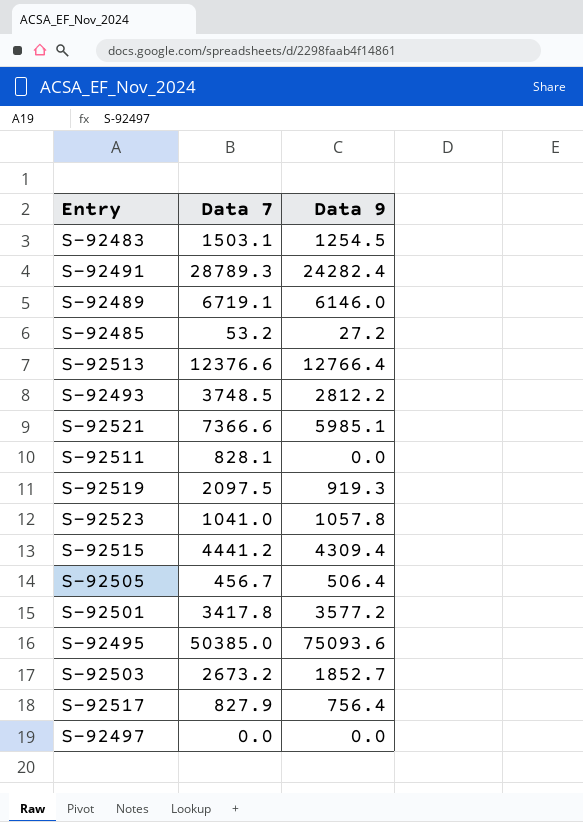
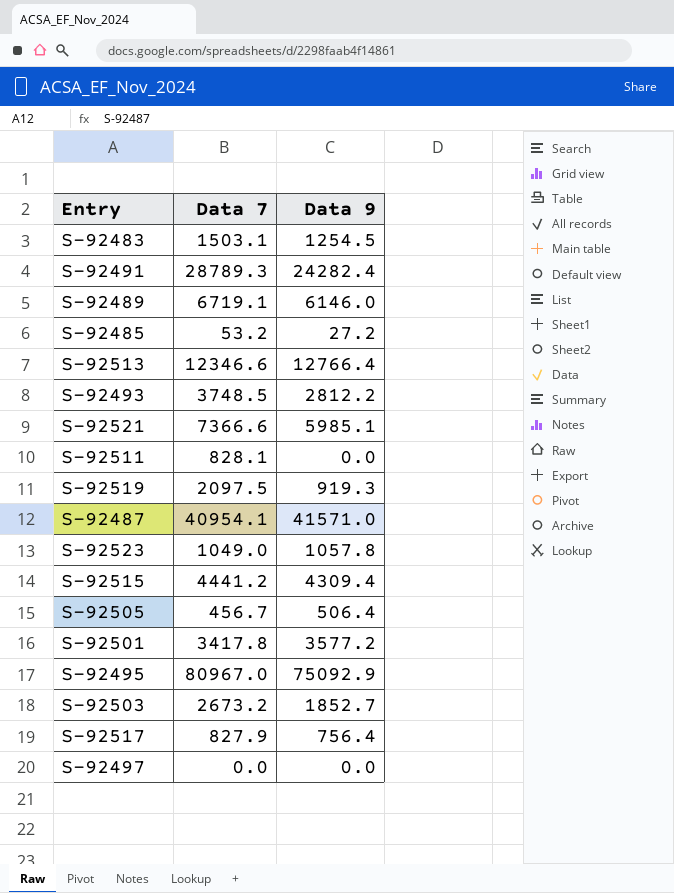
S-92513 | Data 7: 12376.6 -> 12346.6
row S-92487: none -> 40954.1 | 41571.0
S-92523 | Data 7: 1041.0 -> 1049.0
S-92495 | Data 7: 50385.0 -> 80967.0
S-92495 | Data 9: 75093.6 -> 75092.9

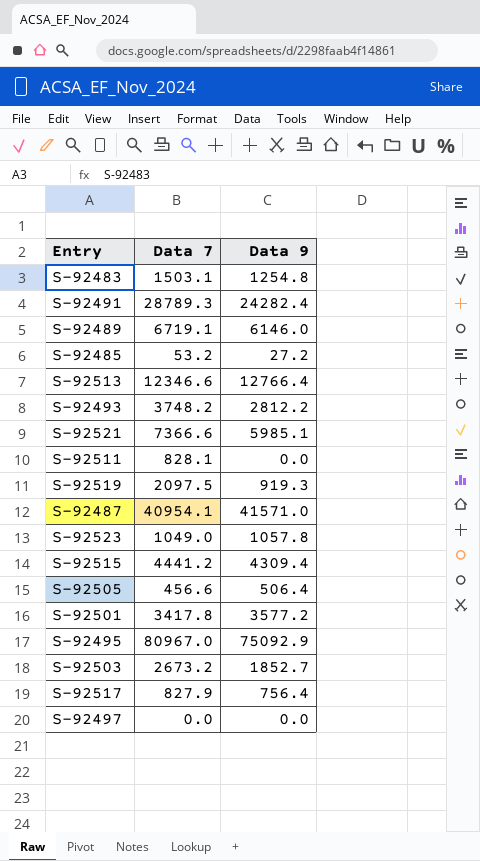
S-92483 | Data 9: 1254.5 -> 1254.8
S-92493 | Data 7: 3748.5 -> 3748.2
S-92505 | Data 7: 456.7 -> 456.6

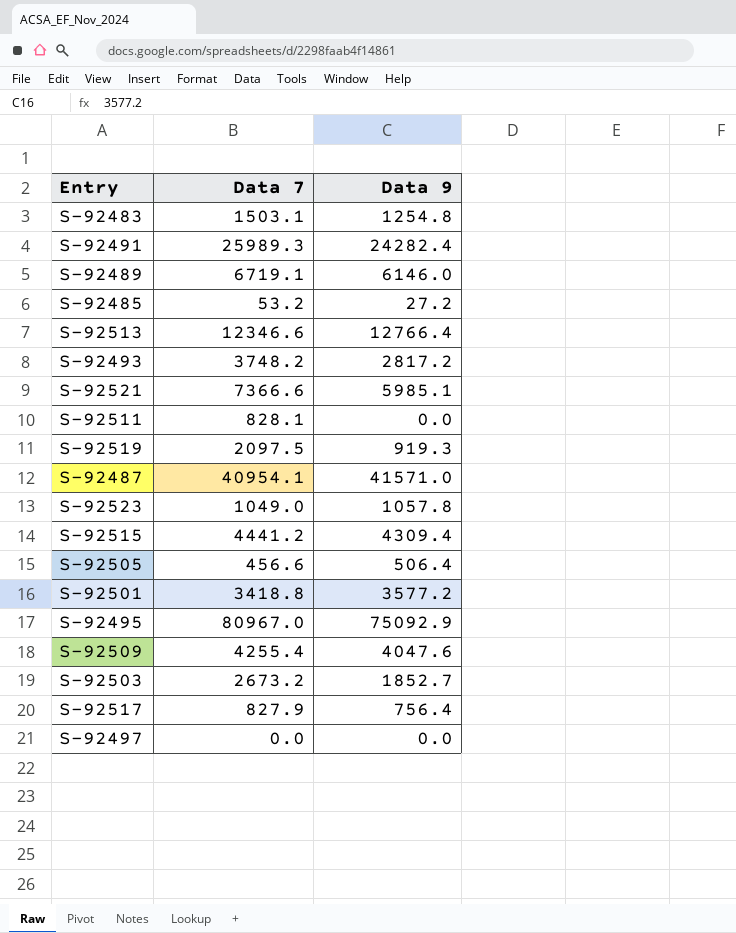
S-92491 | Data 7: 28789.3 -> 25989.3
S-92493 | Data 9: 2812.2 -> 2817.2
S-92501 | Data 7: 3417.8 -> 3418.8
row S-92509: none -> 4255.4 | 4047.6

